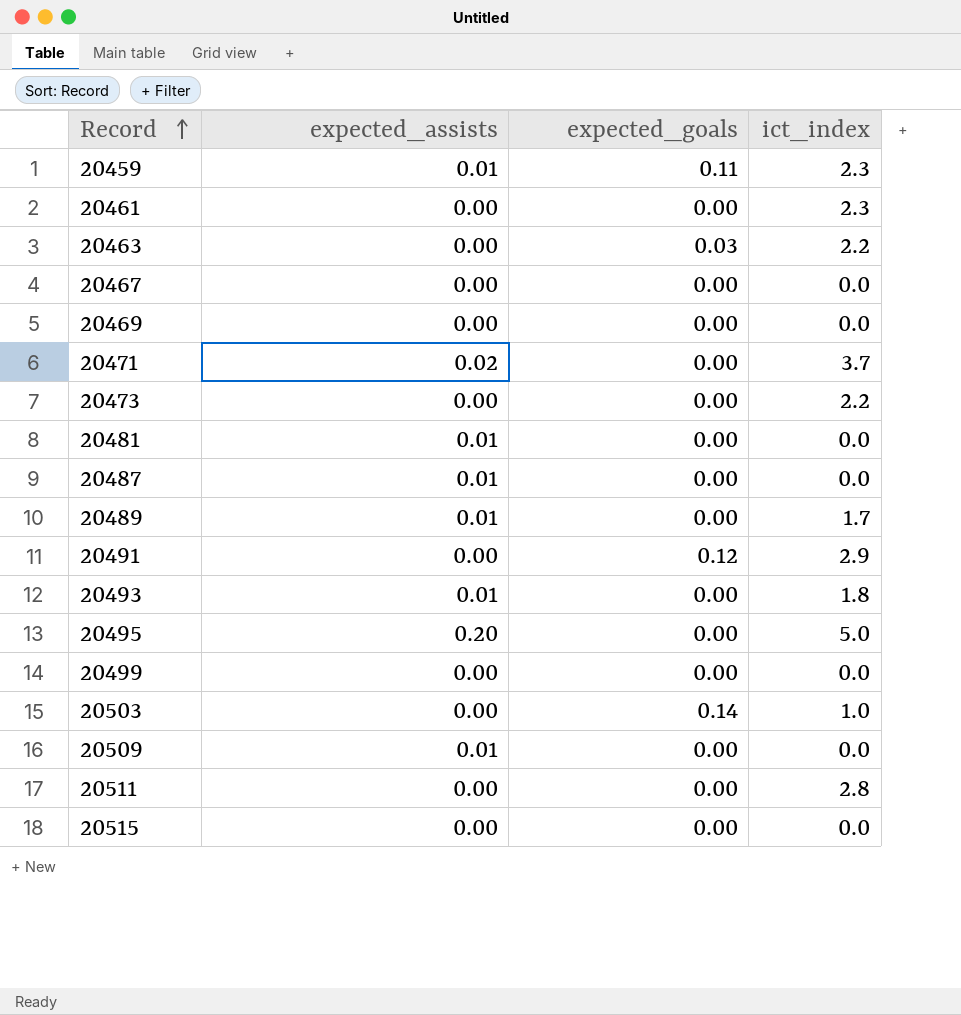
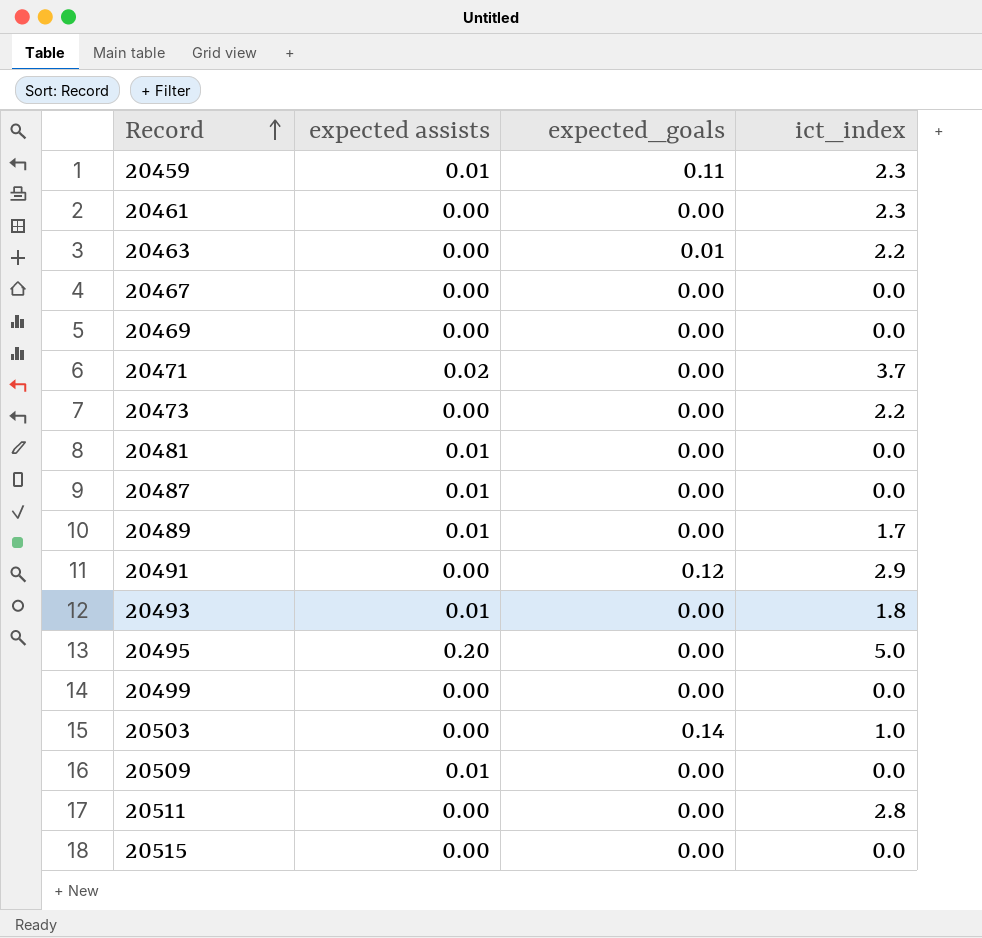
column name: expected_assists -> expected assists
20463 | expected_goals: 0.03 -> 0.01

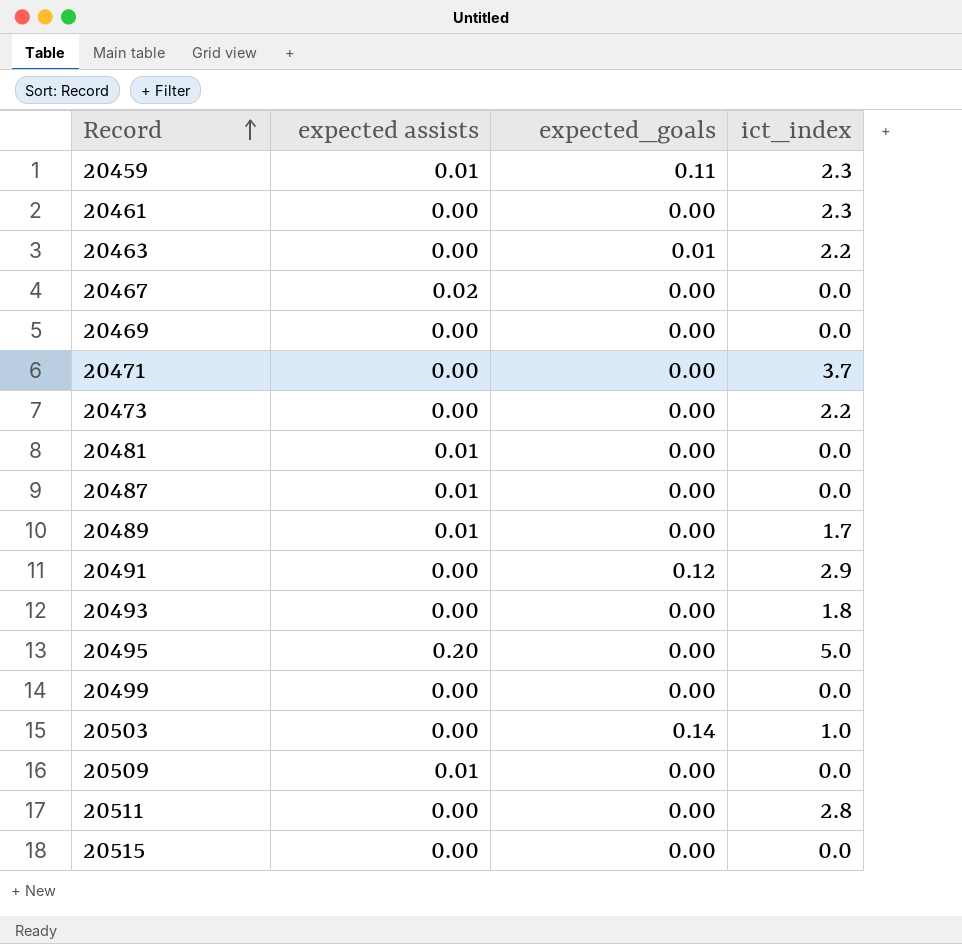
20467 | expected assists: 0.00 -> 0.02
20471 | expected assists: 0.02 -> 0.00
20493 | expected assists: 0.01 -> 0.00

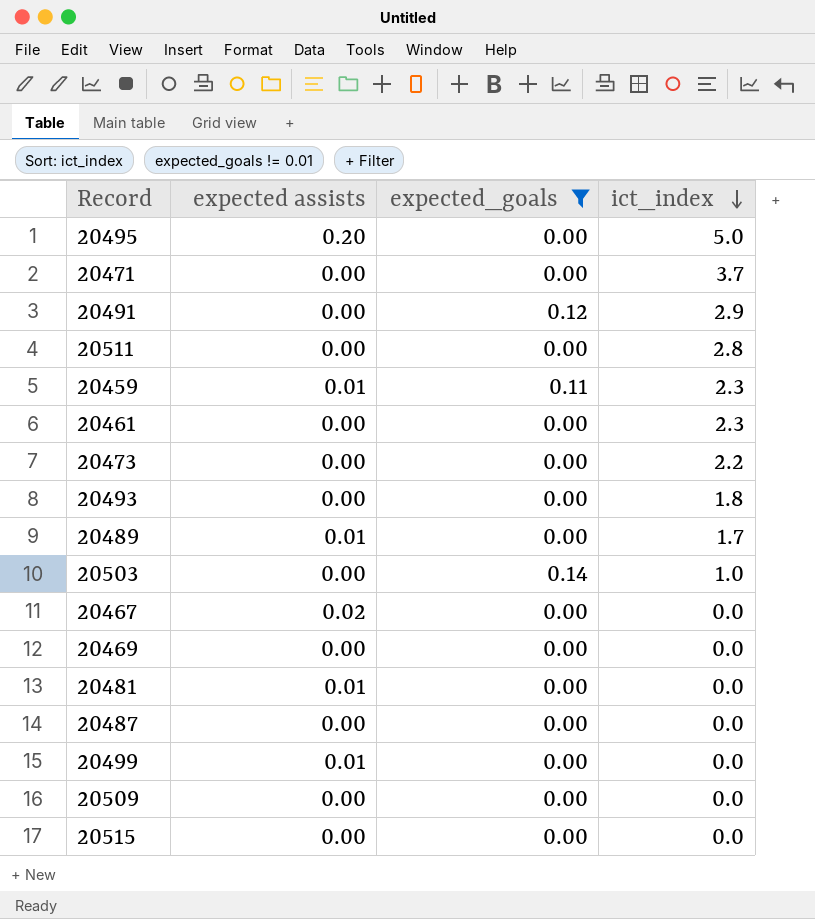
filter: none -> expected_goals != 0.01
row order: Record ascending -> ict_index descending
20487 | expected assists: 0.01 -> 0.00
20499 | expected assists: 0.00 -> 0.01
20509 | expected assists: 0.01 -> 0.00

